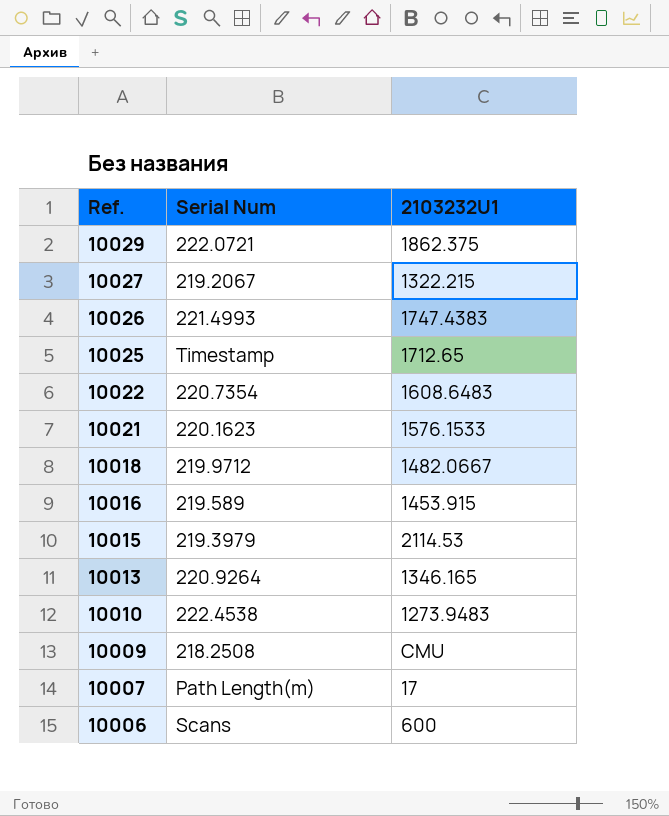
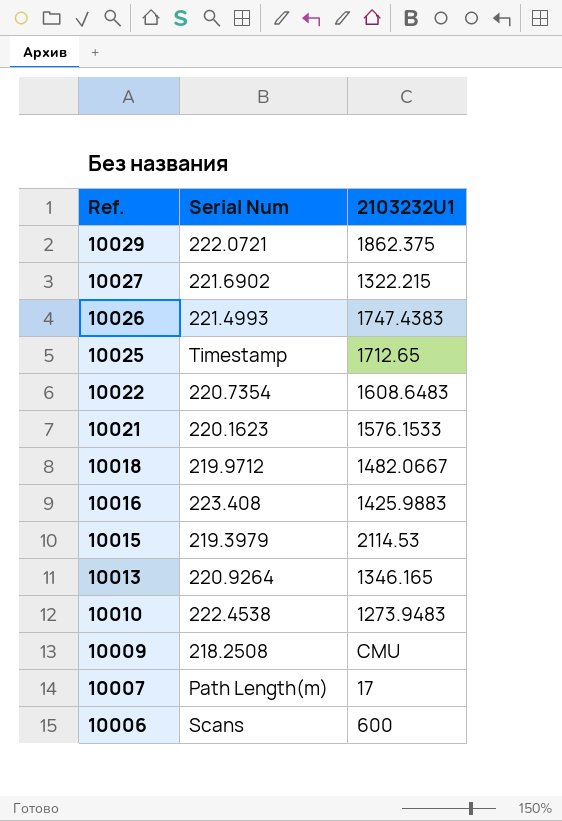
10027 | Serial Num: 219.2067 -> 221.6902
10016 | Serial Num: 219.589 -> 223.408
10016 | 2103232U1: 1453.915 -> 1425.9883

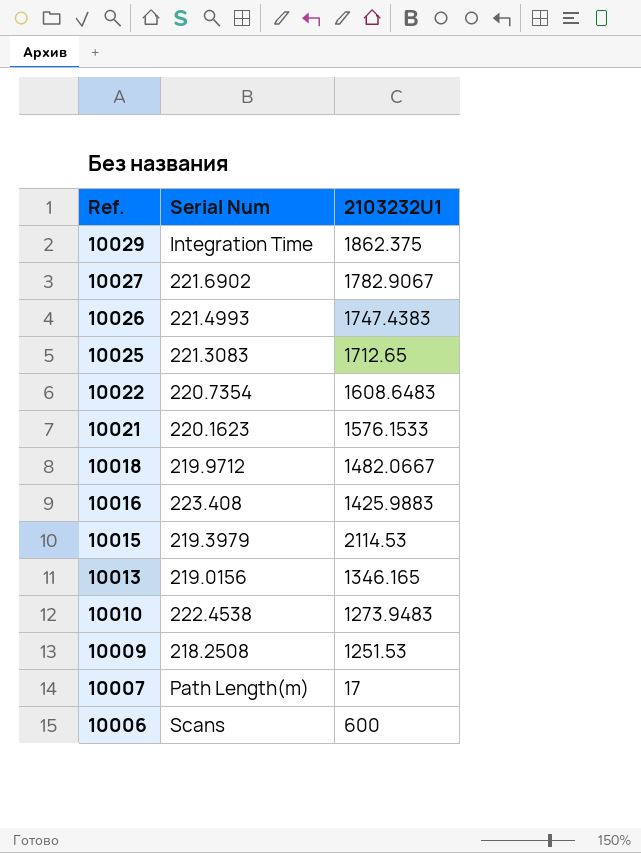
10029 | Serial Num: 222.0721 -> Integration Time
10027 | 2103232U1: 1322.215 -> 1782.9067
10025 | Serial Num: Timestamp -> 221.3083
10013 | Serial Num: 220.9264 -> 219.0156
10009 | 2103232U1: CMU -> 1251.53

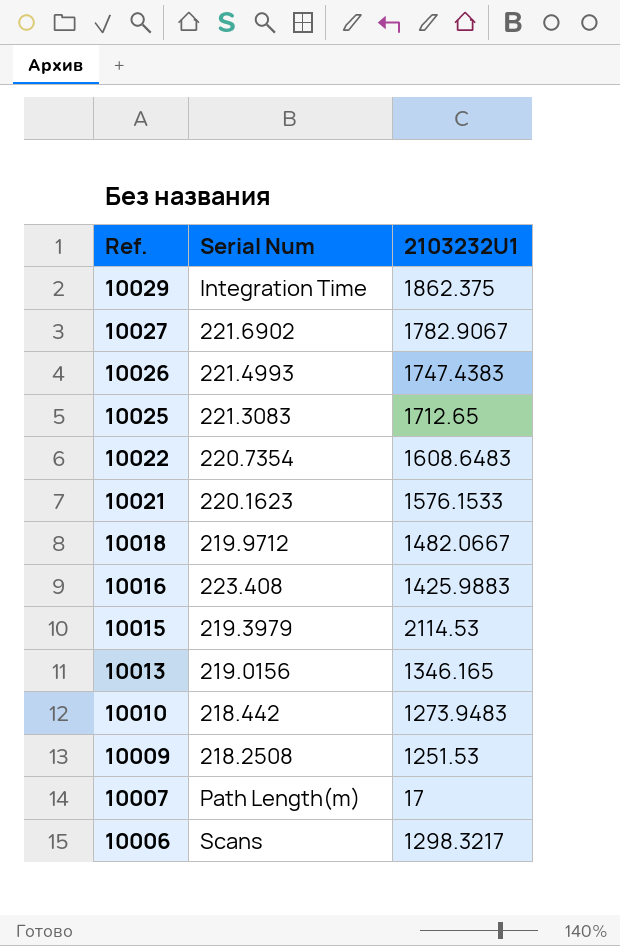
10010 | Serial Num: 222.4538 -> 218.442
10006 | 2103232U1: 600 -> 1298.3217

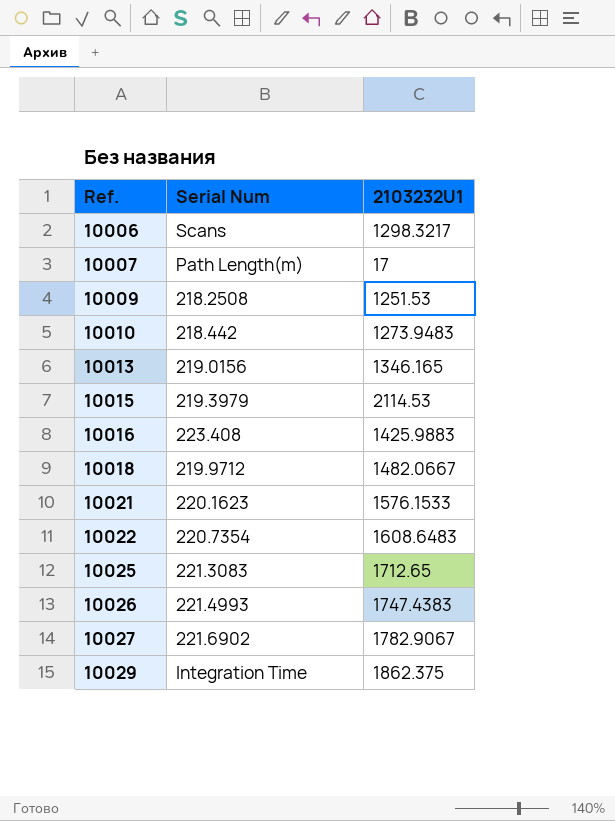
row order: Ref. descending -> Ref. ascending

